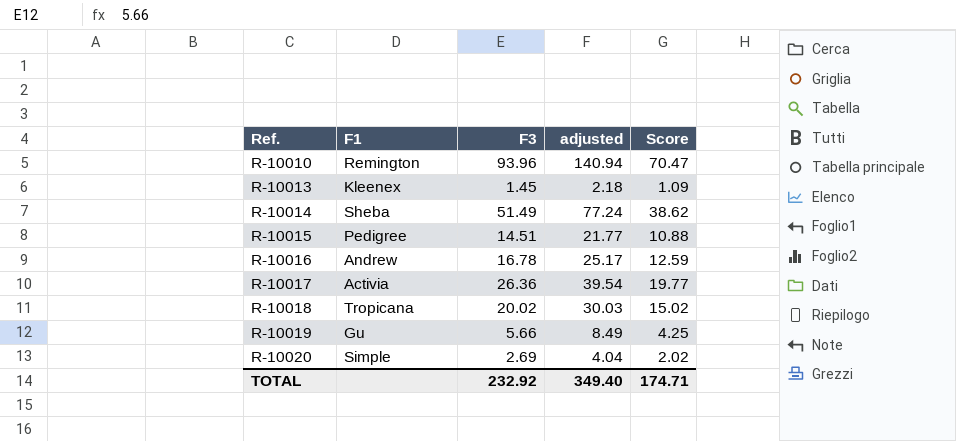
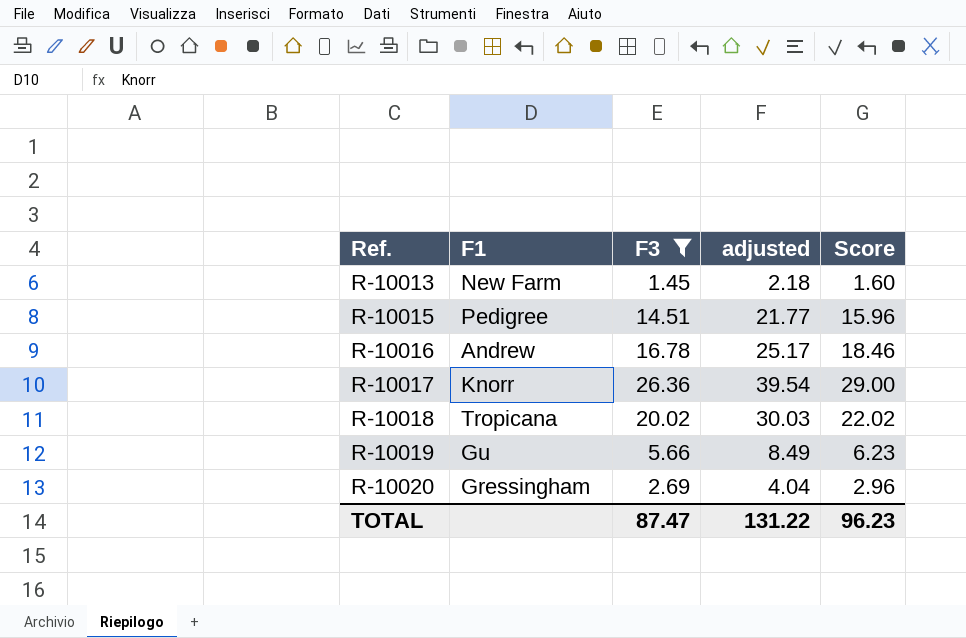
filter: none -> F3 <= 26.36
column Score | formula: [F3] * 0.75 -> [F3] * 1.1
R-10013 | F1: Kleenex -> New Farm
R-10017 | F1: Activia -> Knorr
R-10020 | F1: Simple -> Gressingham
TOTAL | F3: 232.92 -> 87.47
TOTAL | adjusted: 349.40 -> 131.22
TOTAL | Score: 174.71 -> 96.23

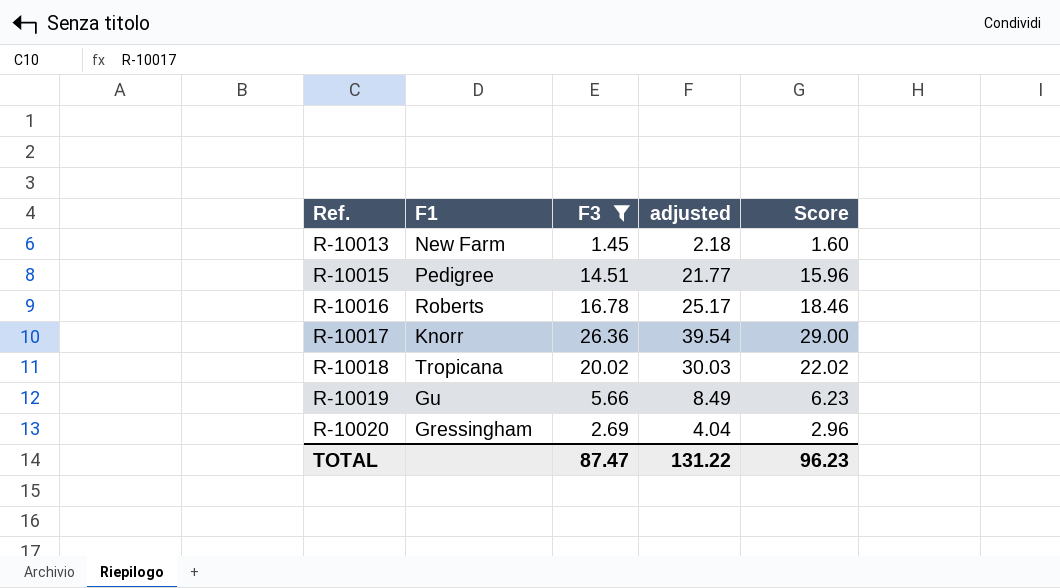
R-10016 | F1: Andrew -> Roberts

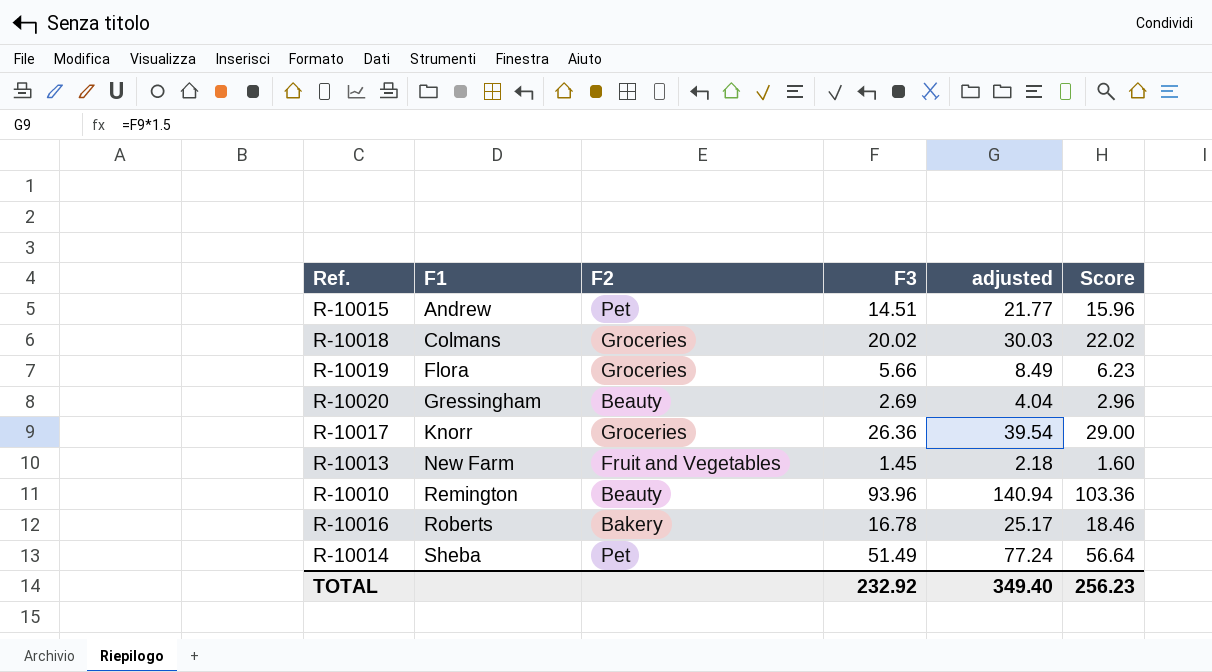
filter: F3 <= 26.36 -> none
row order: Ref. ascending -> F1 ascending
column F2 | position: none -> 3
R-10015 | F1: Pedigree -> Andrew
R-10018 | F1: Tropicana -> Colmans
R-10019 | F1: Gu -> Flora
TOTAL | F3: 87.47 -> 232.92
TOTAL | adjusted: 131.22 -> 349.40
TOTAL | Score: 96.23 -> 256.23

